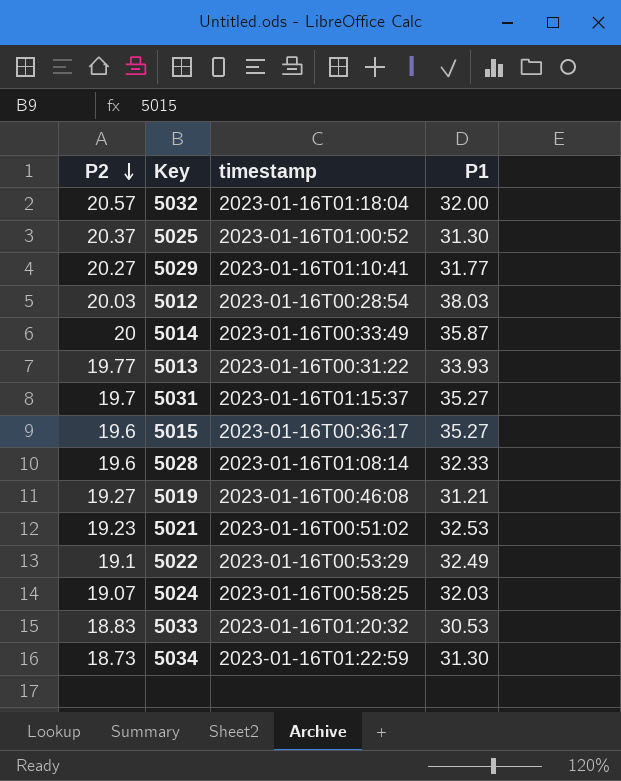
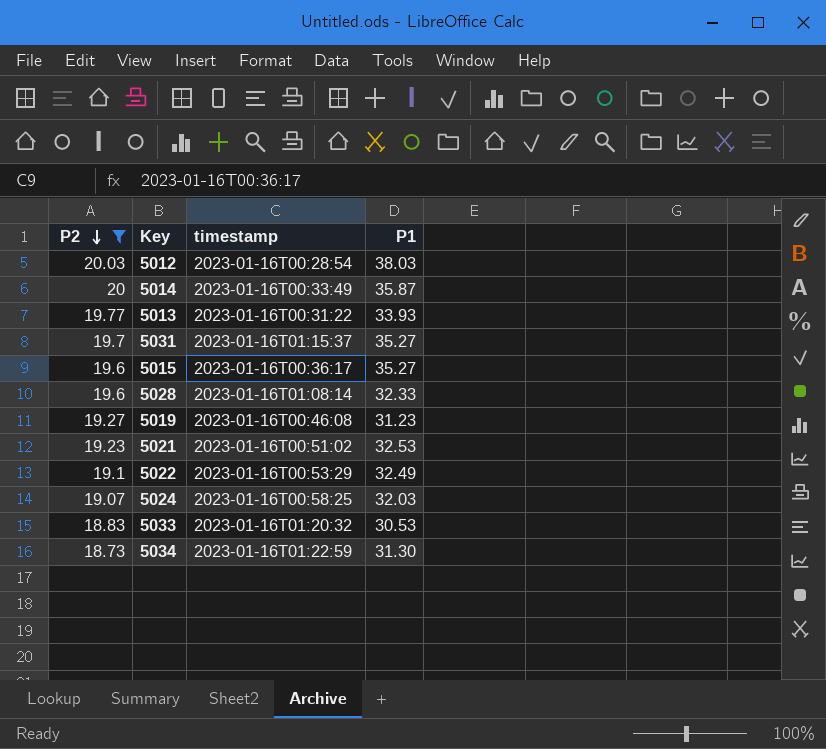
filter: none -> P2 <= 20.03
5019 | P1: 31.21 -> 31.23

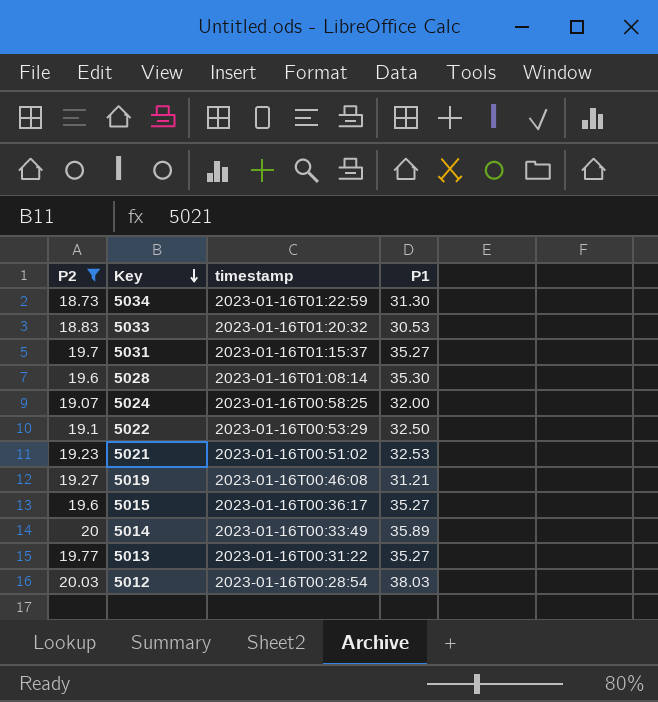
row order: P2 descending -> Key descending
5028 | P1: 32.33 -> 35.30
5024 | P1: 32.03 -> 32.00
5022 | P1: 32.49 -> 32.50
5019 | P1: 31.23 -> 31.21
5014 | P1: 35.87 -> 35.89
5013 | P1: 33.93 -> 35.27

